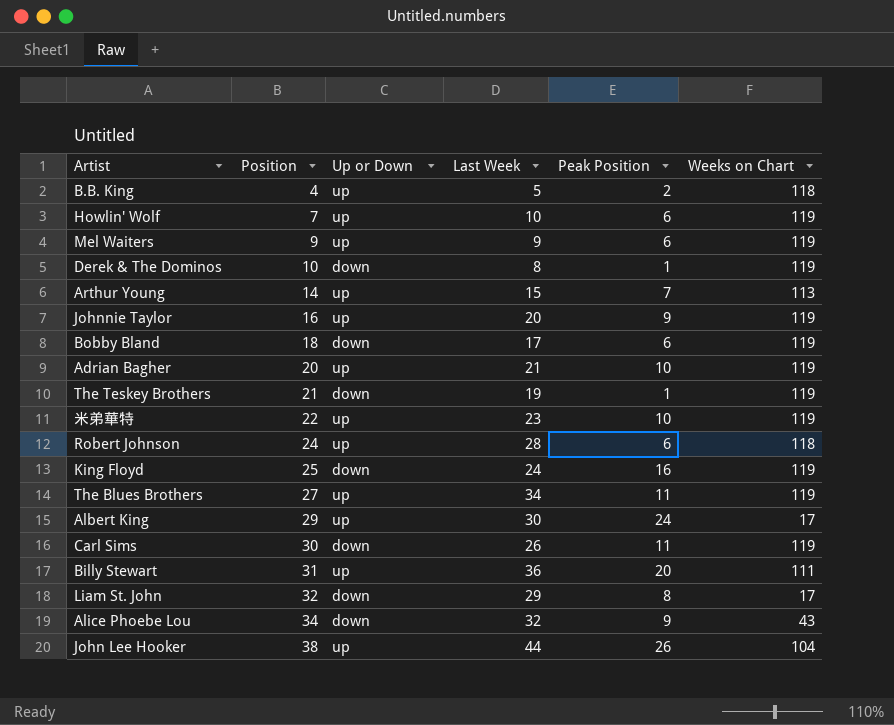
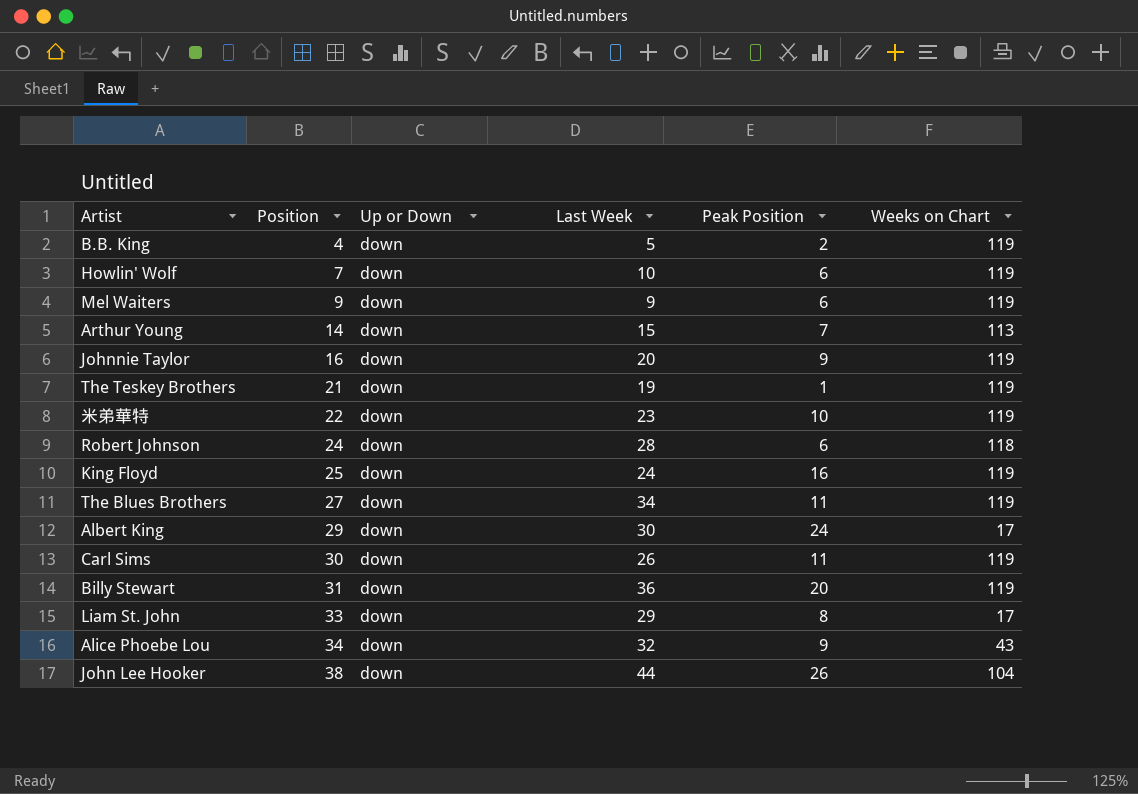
row Derek & The Dominos: 10 | down | 8 | 1 | 119 -> none
row Bobby Bland: 18 | down | 17 | 6 | 119 -> none
row Adrian Bagher: 20 | up | 21 | 10 | 119 -> none
B.B. King | Up or Down: up -> down
B.B. King | Weeks on Chart: 118 -> 119
Howlin' Wolf | Up or Down: up -> down
Mel Waiters | Up or Down: up -> down
Arthur Young | Up or Down: up -> down
Johnnie Taylor | Up or Down: up -> down
米弟華特 | Up or Down: up -> down
Robert Johnson | Up or Down: up -> down
The Blues Brothers | Up or Down: up -> down
Albert King | Up or Down: up -> down
Billy Stewart | Up or Down: up -> down
Billy Stewart | Weeks on Chart: 111 -> 119
Liam St. John | Position: 32 -> 33
John Lee Hooker | Up or Down: up -> down

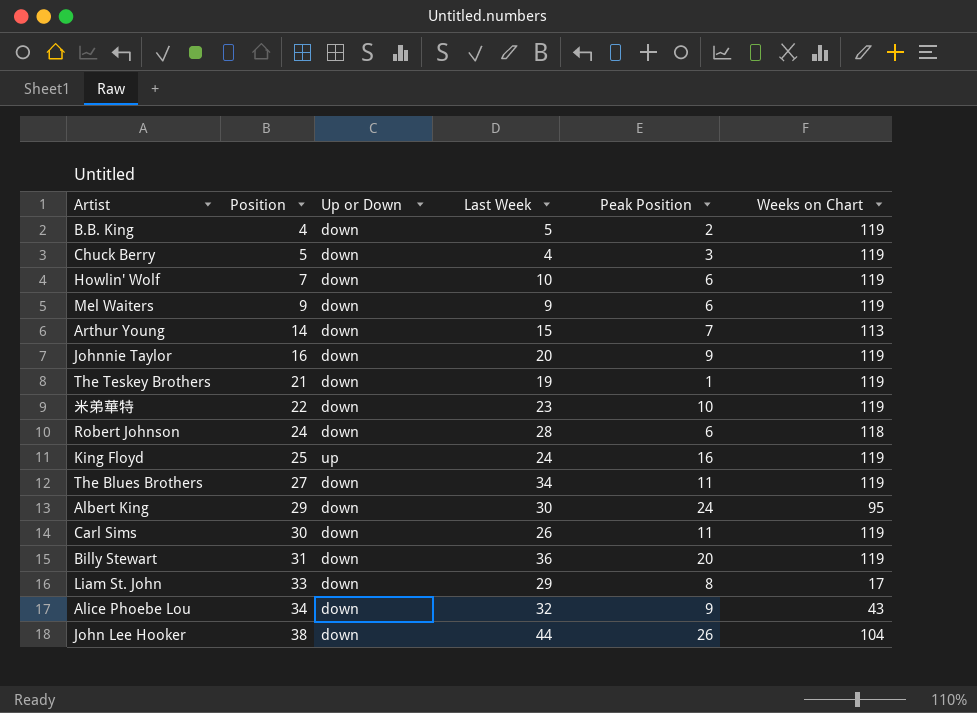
row Chuck Berry: none -> 5 | down | 4 | 3 | 119
King Floyd | Up or Down: down -> up
Albert King | Weeks on Chart: 17 -> 95

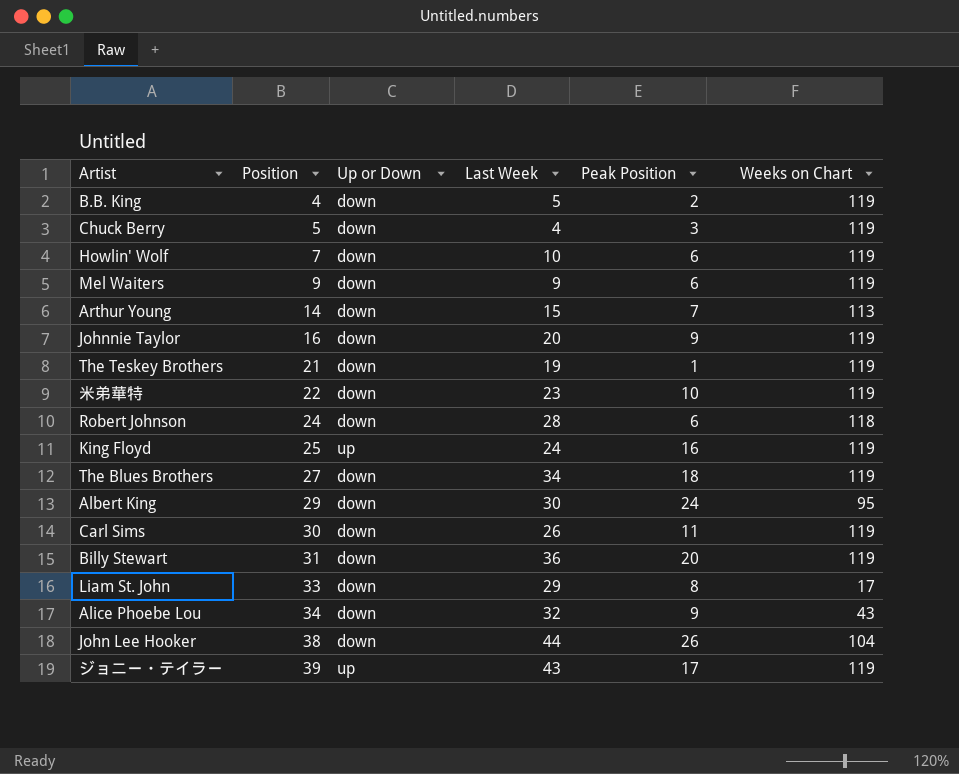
The Blues Brothers | Peak Position: 11 -> 18
row ジョニー・テイラー: none -> 39 | up | 43 | 17 | 119

